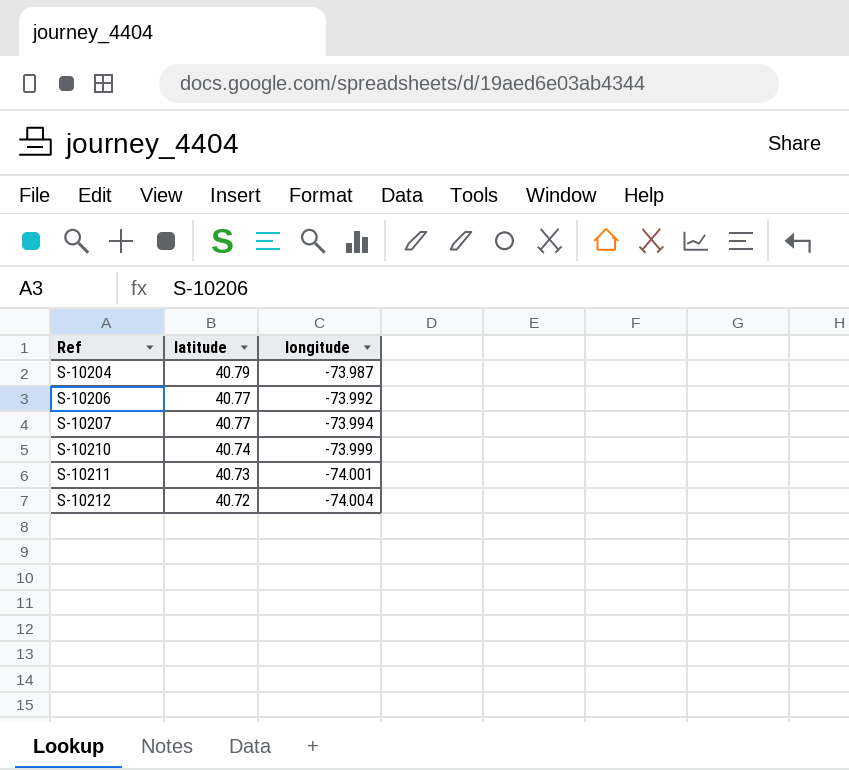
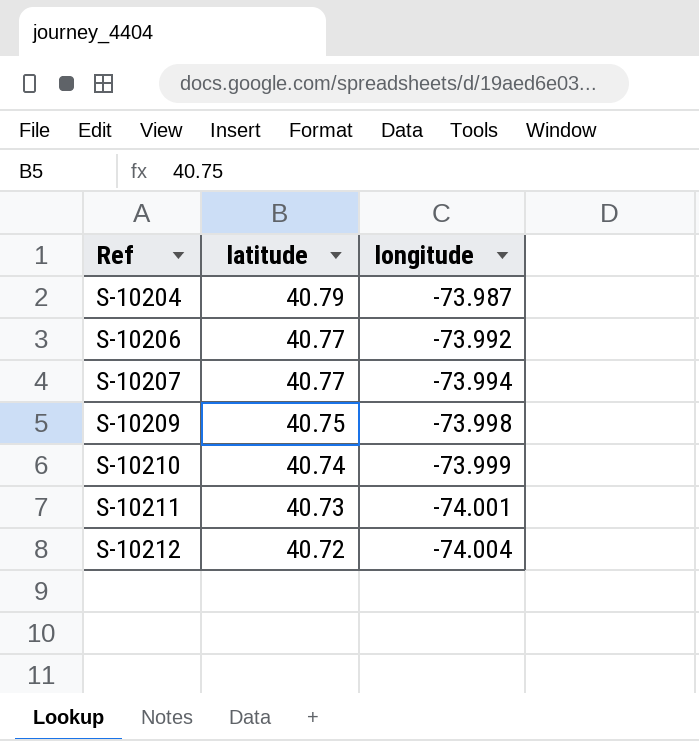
row S-10209: none -> 40.75 | -73.998

